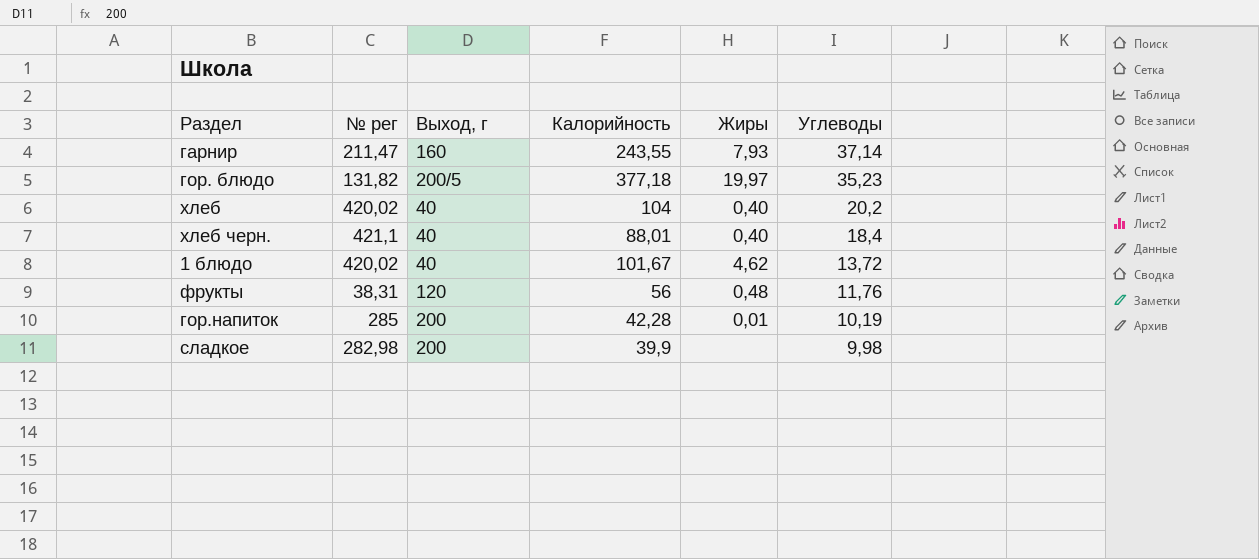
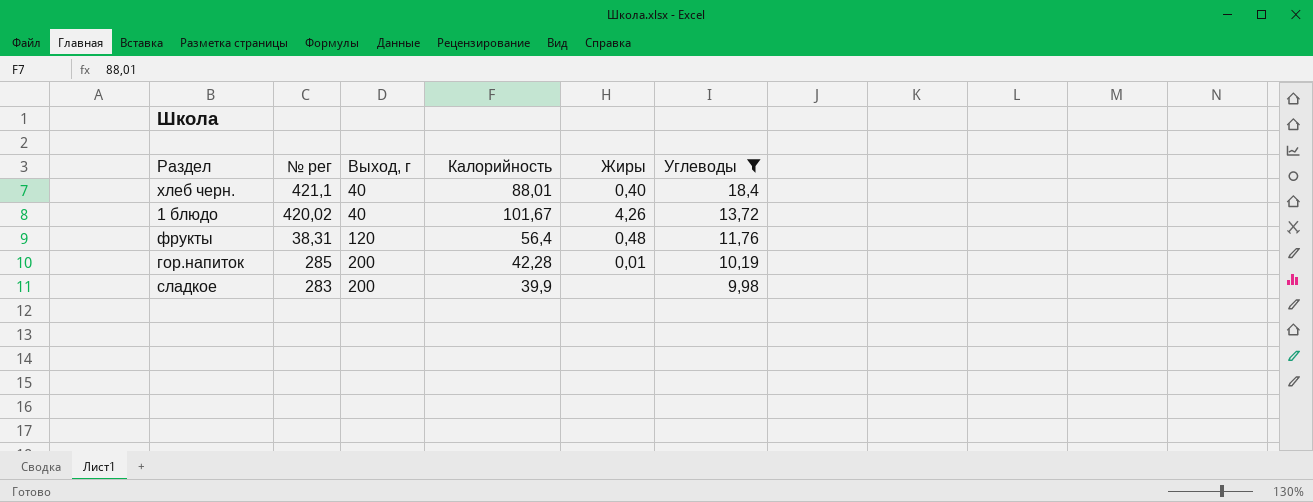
filter: none -> Углеводы <= 18,4
1 блюдо | Жиры: 4,62 -> 4,26
фрукты | Калорийность: 56 -> 56,4
сладкое | № рег: 282,98 -> 283

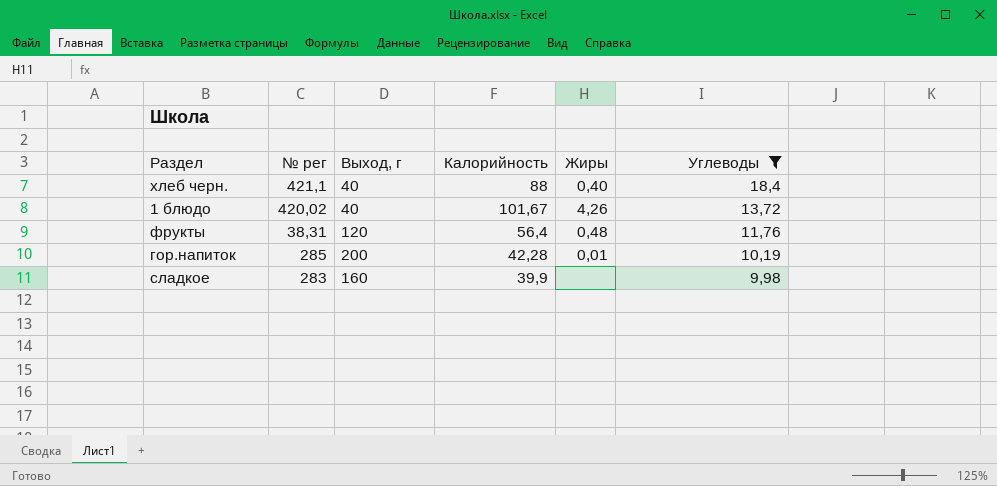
хлеб черн. | Калорийность: 88,01 -> 88
сладкое | Выход, г: 200 -> 160

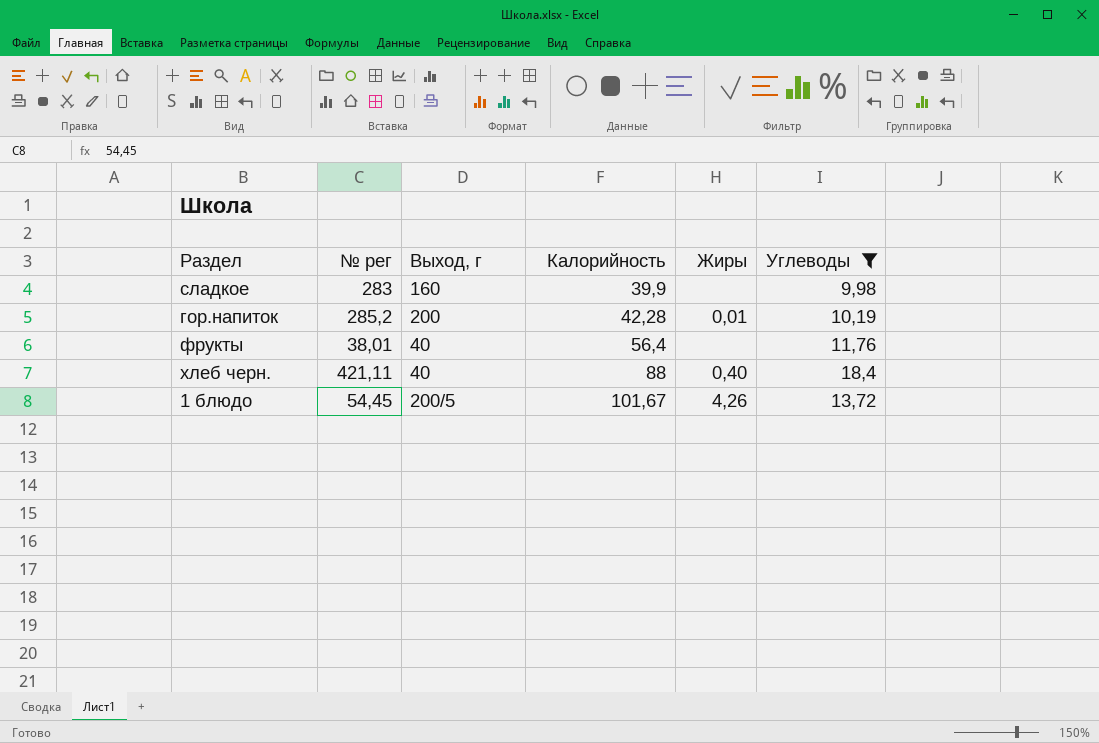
row order: Углеводы descending -> Калорийность ascending
гор.напиток | № рег: 285 -> 285,2
фрукты | № рег: 38,31 -> 38,01
фрукты | Выход, г: 120 -> 40
фрукты | Жиры: 0,48 -> none
хлеб черн. | № рег: 421,1 -> 421,11
1 блюдо | № рег: 420,02 -> 54,45
1 блюдо | Выход, г: 40 -> 200/5

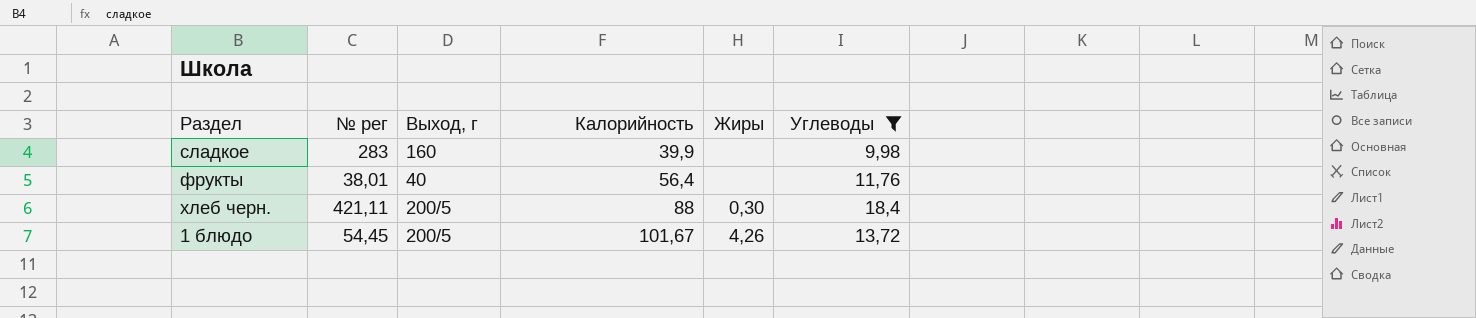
row гор.напиток: 285,2 | 200 | 42,28 | 0,01 | 10,19 -> none
хлеб черн. | Выход, г: 40 -> 200/5
хлеб черн. | Жиры: 0,40 -> 0,30

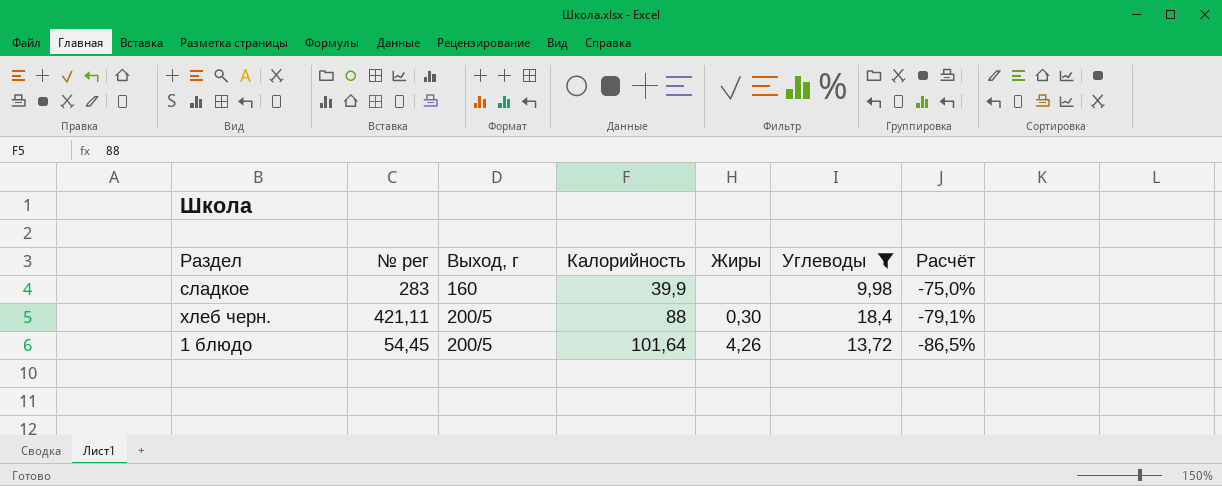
column Расчёт | formula: none -> ([Углеводы] - [Калорийность]) / [Калорийность]
row фрукты: 38,01 | 40 | 56,4 | none | 11,76 -> none
1 блюдо | Калорийность: 101,67 -> 101,64

